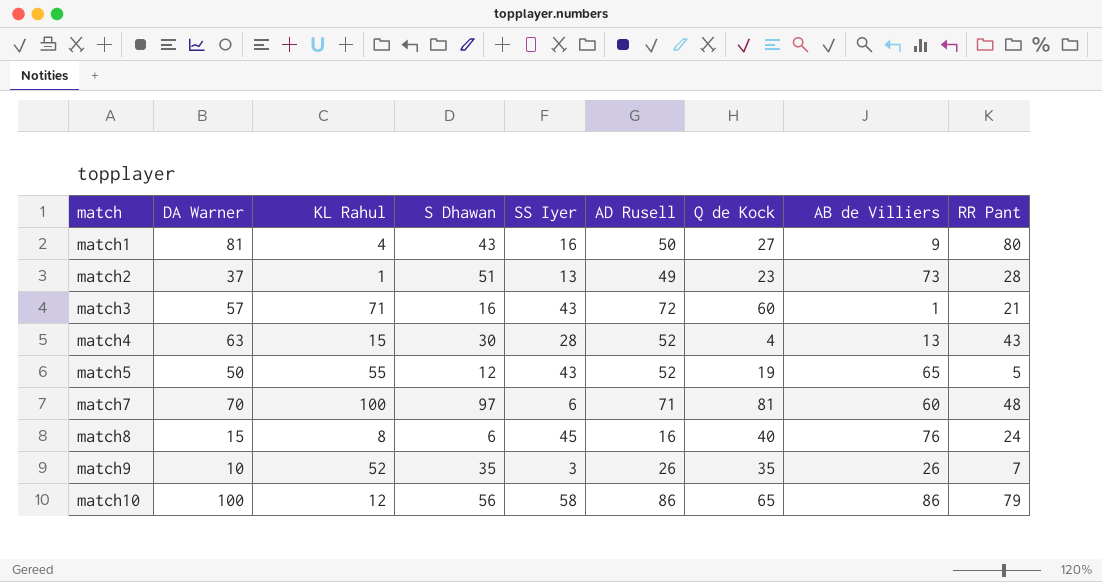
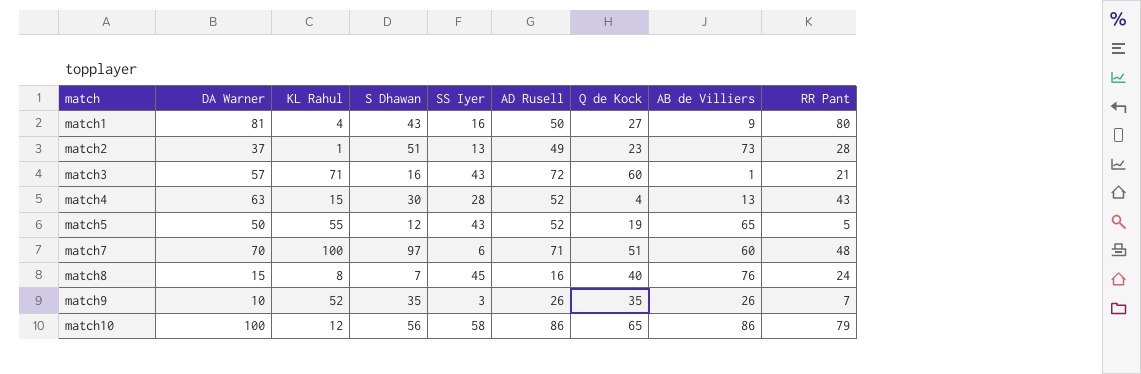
match7 | Q de Kock: 81 -> 51
match8 | S Dhawan: 6 -> 7

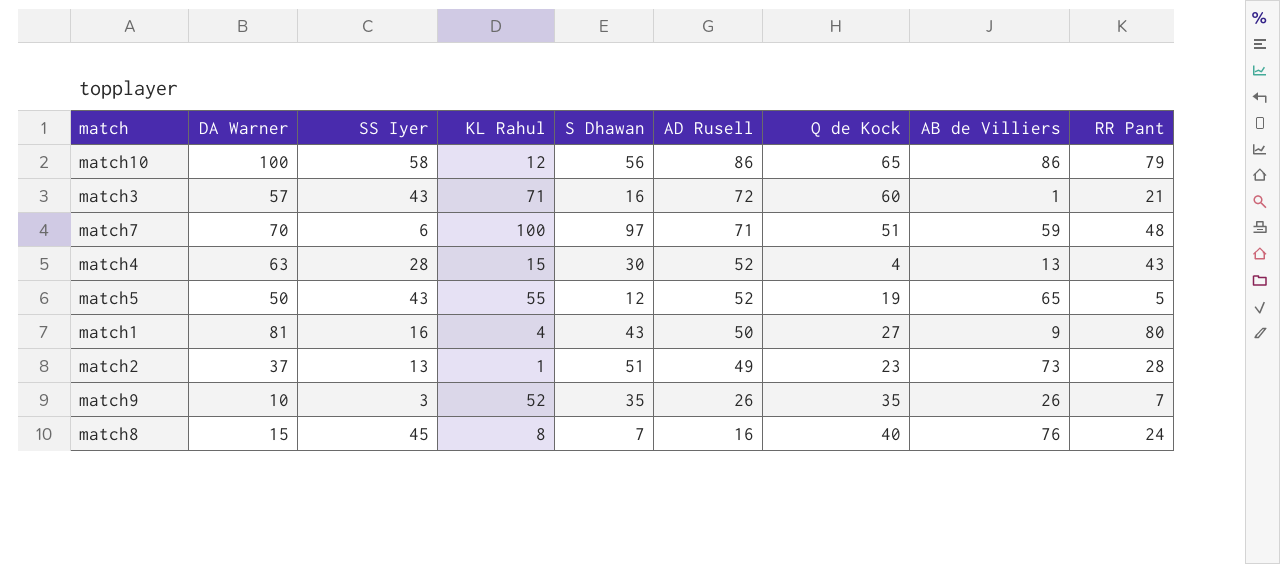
row order: match ascending -> AD Rusell descending
column SS Iyer | position: 5 -> 3
match7 | AB de Villiers: 60 -> 59

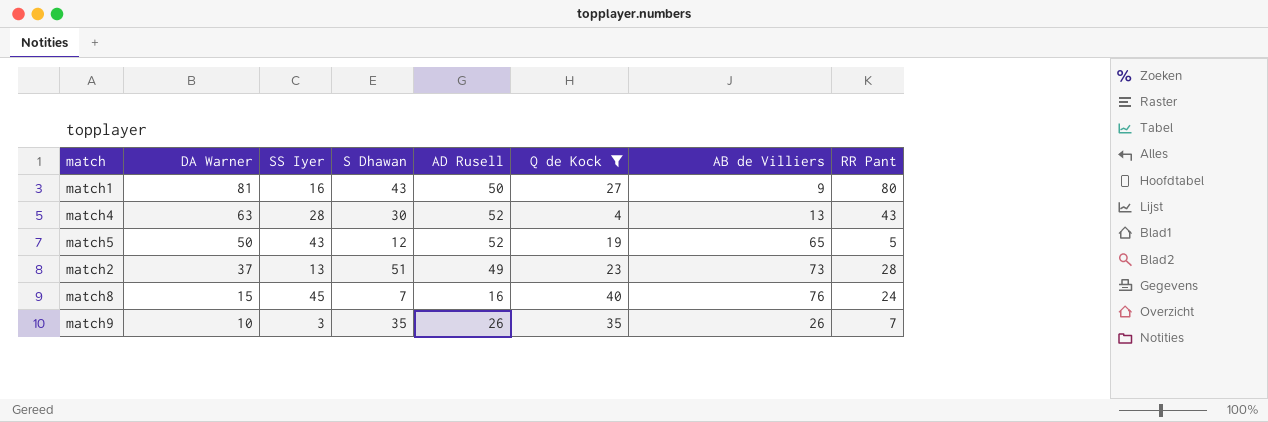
filter: none -> Q de Kock <= 40
row order: AD Rusell descending -> DA Warner descending
column KL Rahul | position: 4 -> none

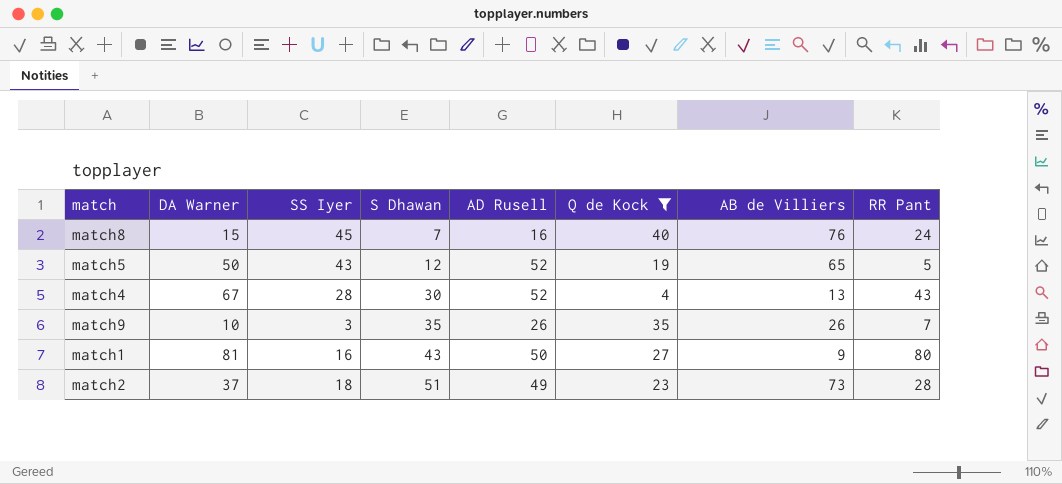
row order: DA Warner descending -> S Dhawan ascending
match4 | DA Warner: 63 -> 67
match2 | SS Iyer: 13 -> 18

